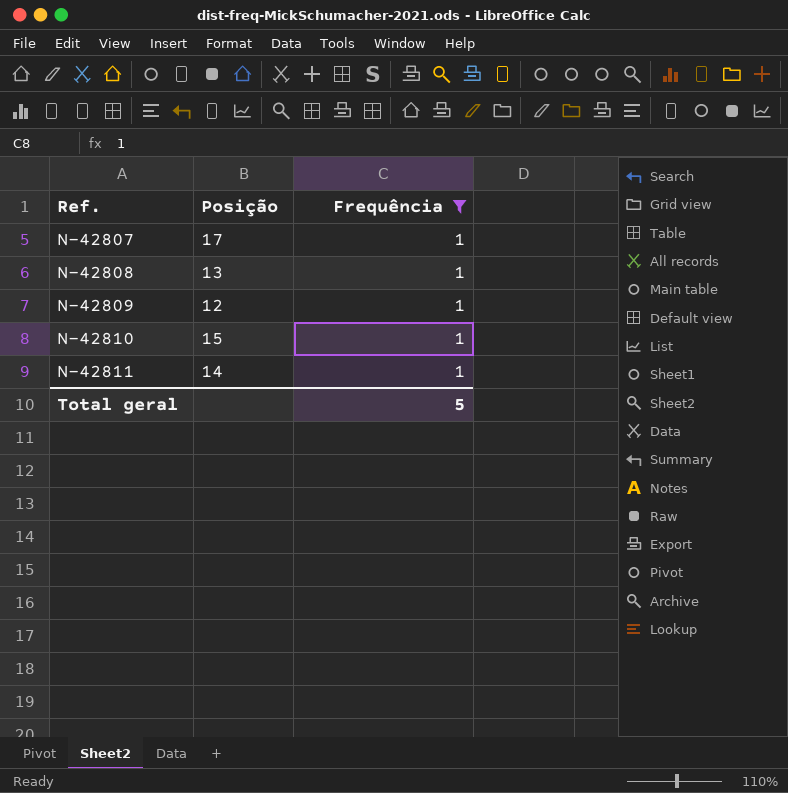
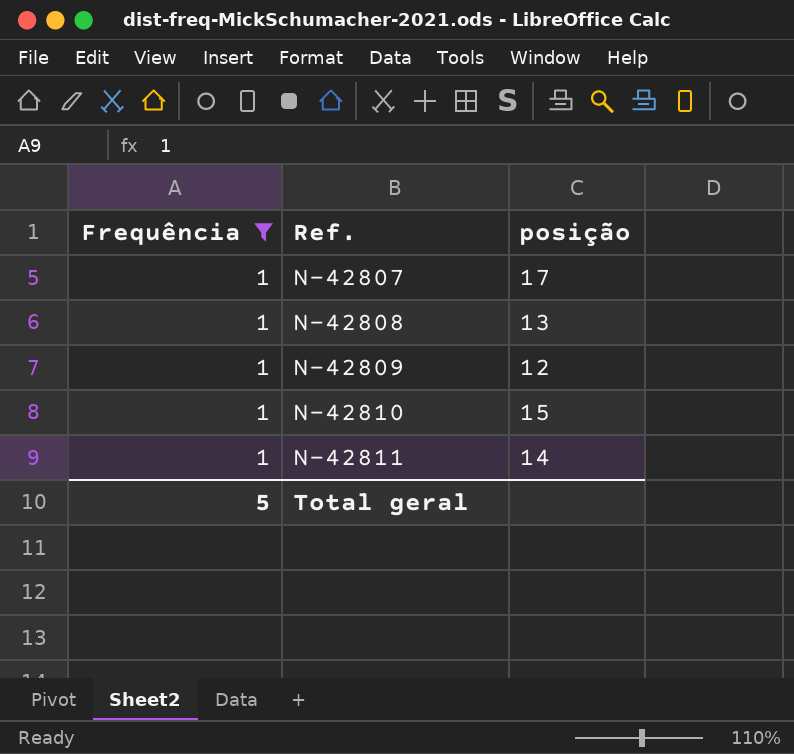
column Frequência | position: 3 -> 1
column name: Posição -> posição

